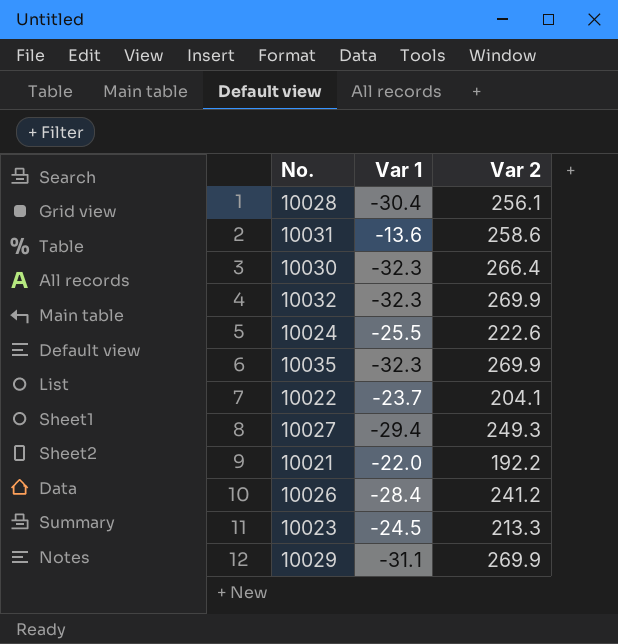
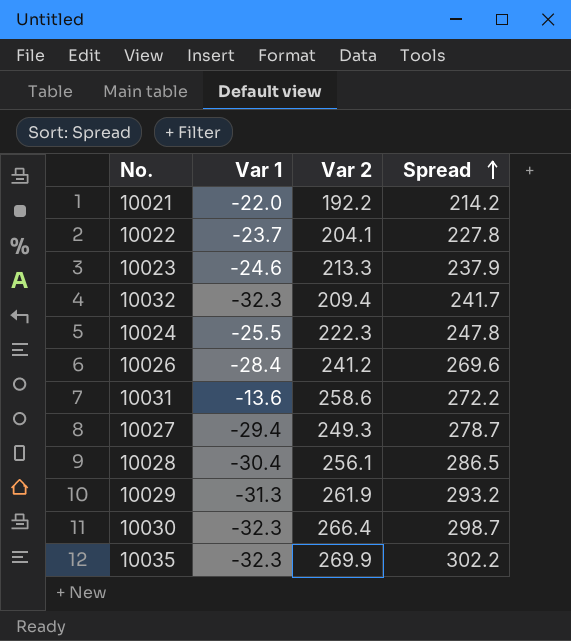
row order: none -> Spread ascending
column Spread | formula: none -> [Var 2] - [Var 1]
10023 | Var 1: -24.5 -> -24.6
10032 | Var 2: 269.9 -> 209.4
10024 | Var 2: 222.6 -> 222.3
10029 | Var 1: -31.1 -> -31.3
10029 | Var 2: 269.9 -> 261.9

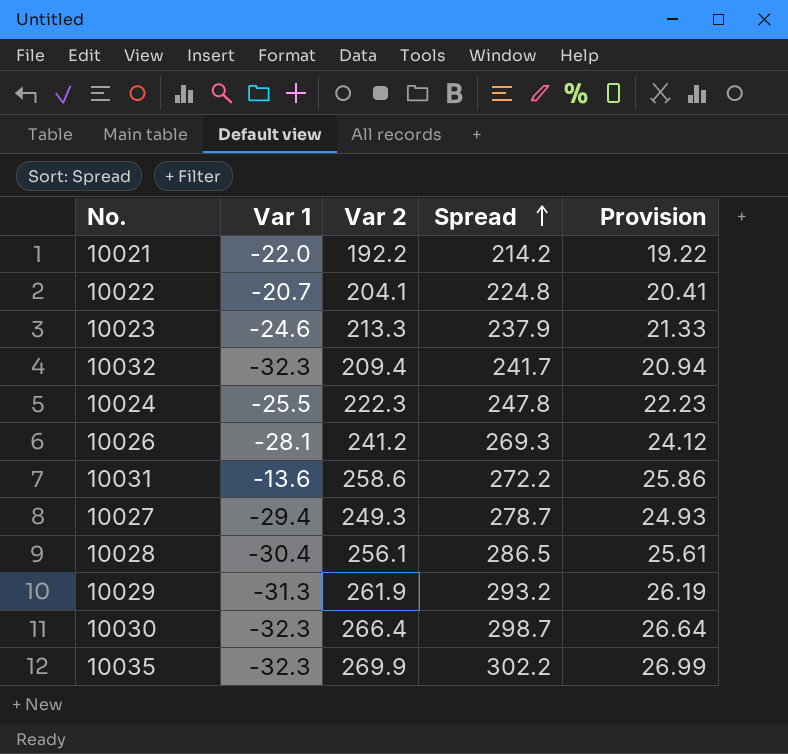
column Provision | formula: none -> [Var 2] * 0.1
10022 | Var 1: -23.7 -> -20.7
10022 | Spread: 227.8 -> 224.8
10026 | Var 1: -28.4 -> -28.1
10026 | Spread: 269.6 -> 269.3

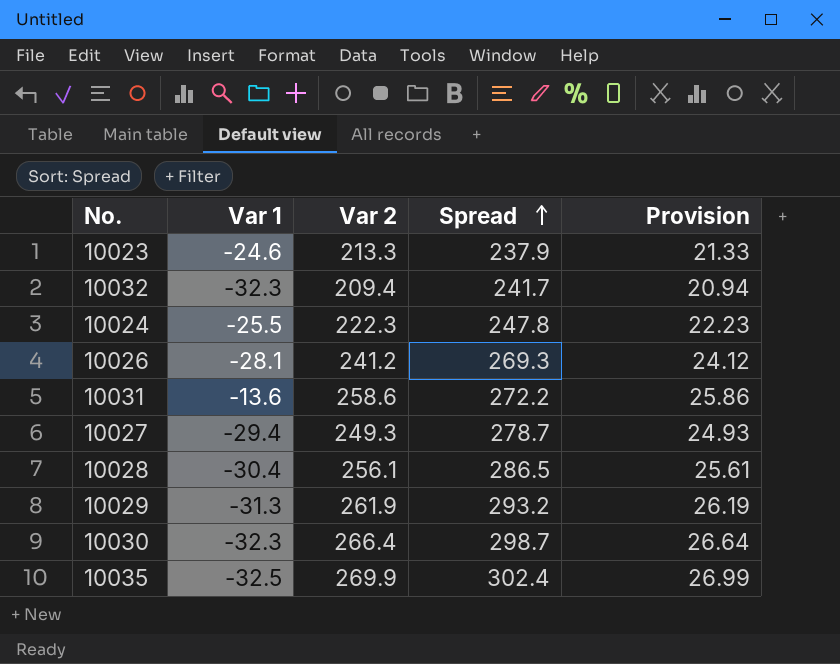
row 10021: -22.0 | 192.2 | 214.2 | 19.22 -> none
row 10022: -20.7 | 204.1 | 224.8 | 20.41 -> none
10035 | Var 1: -32.3 -> -32.5
10035 | Spread: 302.2 -> 302.4

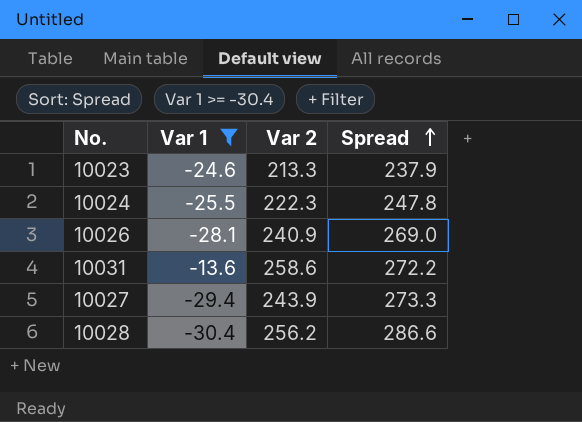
filter: none -> Var 1 >= -30.4
column Provision | formula: [Var 2] * 0.1 -> none
10026 | Var 2: 241.2 -> 240.9
10026 | Spread: 269.3 -> 269.0
10027 | Var 2: 249.3 -> 243.9
10027 | Spread: 278.7 -> 273.3
10028 | Var 2: 256.1 -> 256.2
10028 | Spread: 286.5 -> 286.6

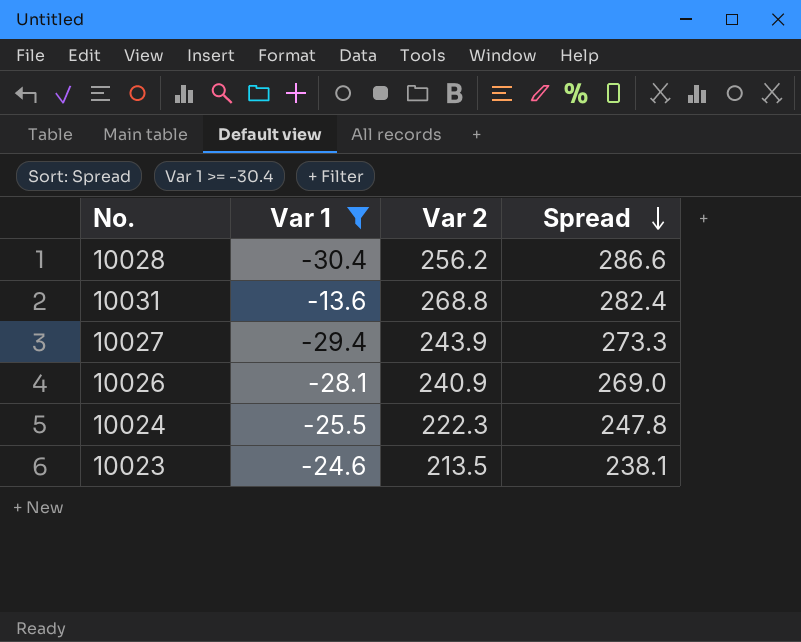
row order: Spread ascending -> Spread descending
10031 | Var 2: 258.6 -> 268.8
10031 | Spread: 272.2 -> 282.4
10023 | Var 2: 213.3 -> 213.5
10023 | Spread: 237.9 -> 238.1

